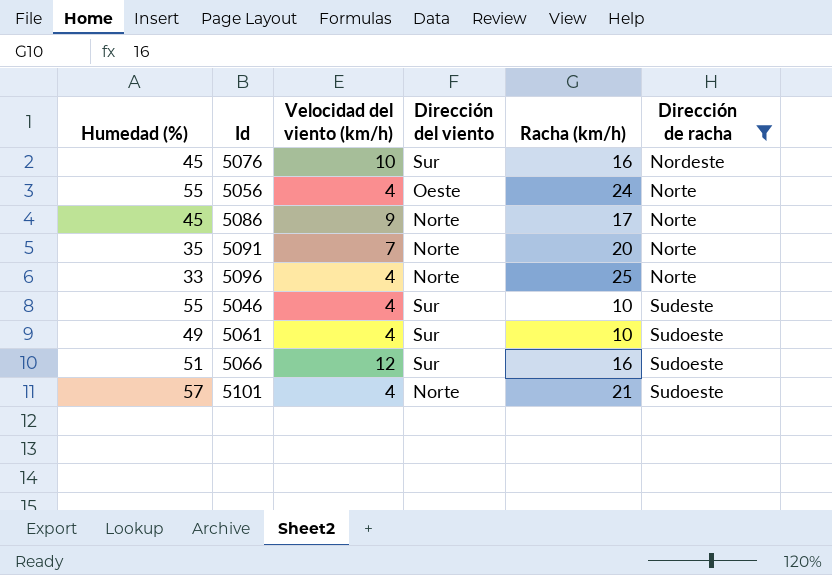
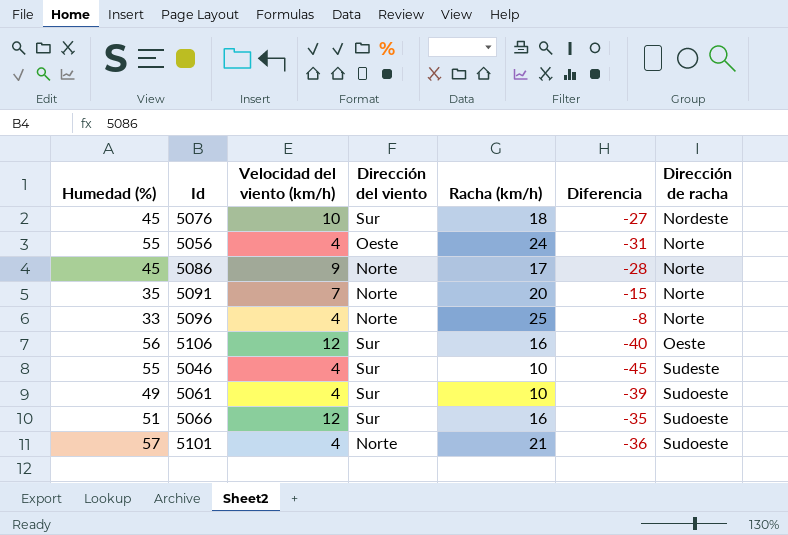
filter: Dirección de racha != Oeste -> none
column Diferencia | formula: none -> [Racha (km/h)] - [Humedad (%)]
5076 | Racha (km/h): 16 -> 18

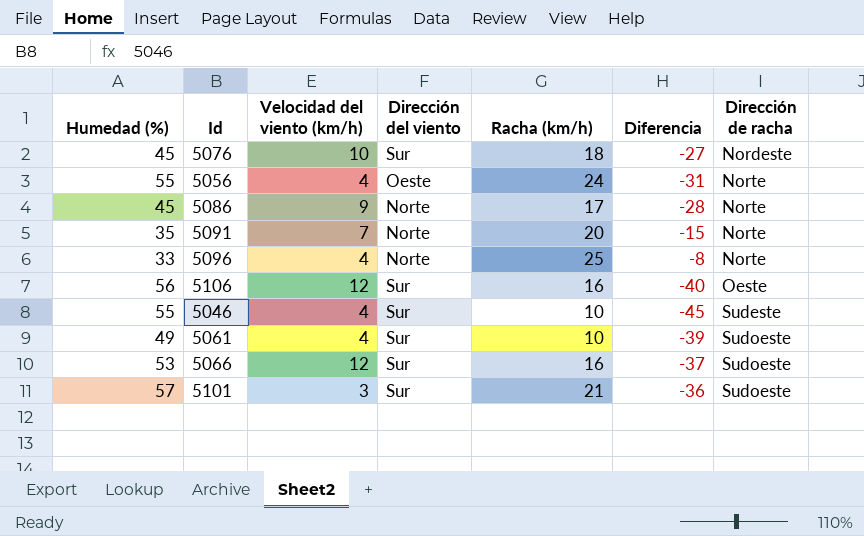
5066 | Humedad (%): 51 -> 53
5066 | Diferencia: -35 -> -37
5101 | Velocidad del viento (km/h): 4 -> 3
5101 | Dirección del viento: Norte -> Sur

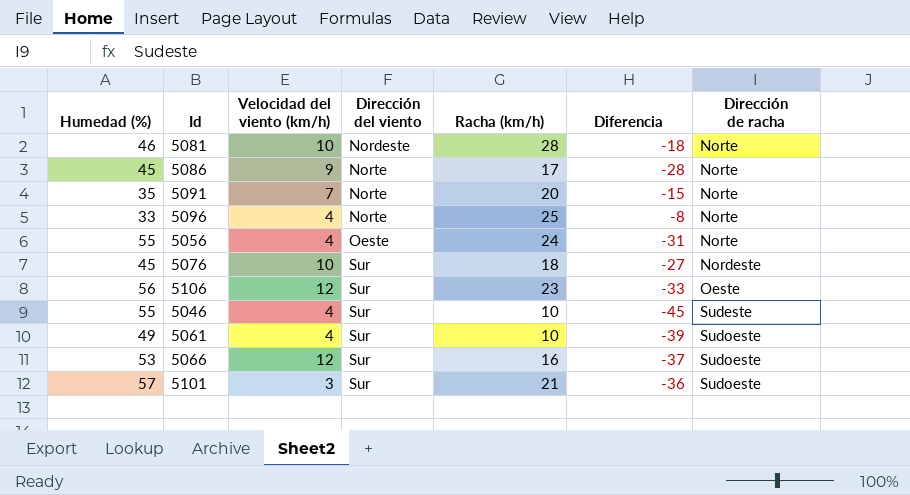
row order: Dirección de racha ascending -> Dirección del viento ascending
row 5081: none -> 46 | 10 | Nordeste | 28 | -18 | Norte
5106 | Racha (km/h): 16 -> 23
5106 | Diferencia: -40 -> -33

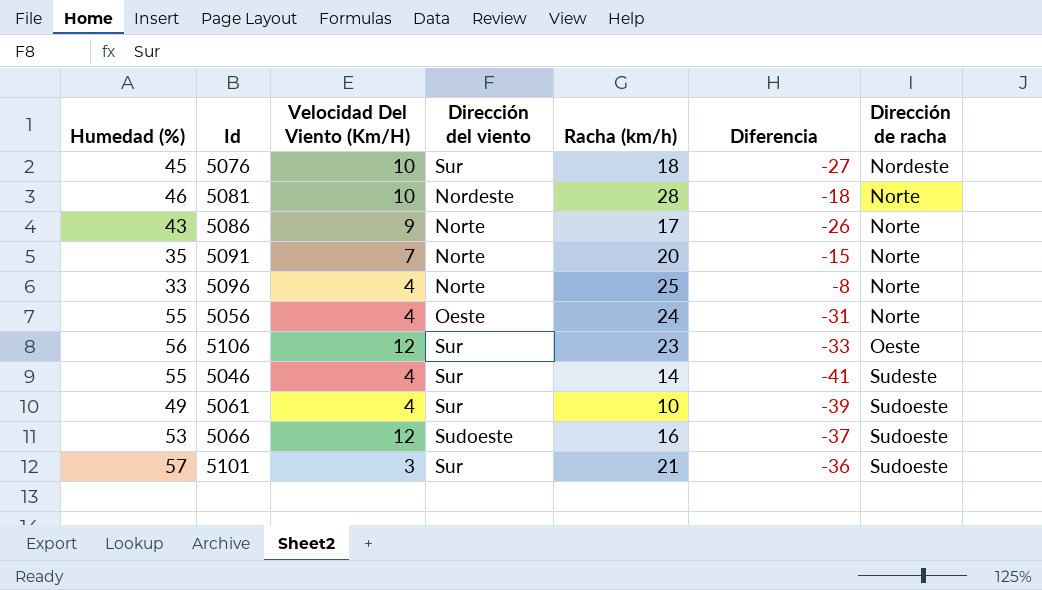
row order: Dirección del viento ascending -> Dirección de racha ascending
column name: Velocidad del viento (km/h) -> Velocidad Del Viento (Km/H)
5086 | Humedad (%): 45 -> 43
5086 | Diferencia: -28 -> -26
5046 | Racha (km/h): 10 -> 14
5046 | Diferencia: -45 -> -41
5066 | Dirección del viento: Sur -> Sudoeste

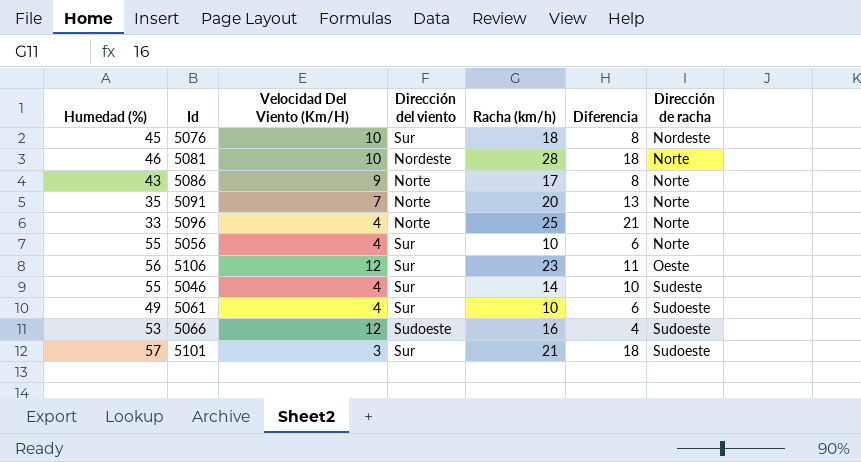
column Diferencia | formula: [Racha (km/h)] - [Humedad (%)] -> [Racha (km/h)] - [Velocidad Del Viento (Km/H)]
5056 | Dirección del viento: Oeste -> Sur
5056 | Racha (km/h): 24 -> 10

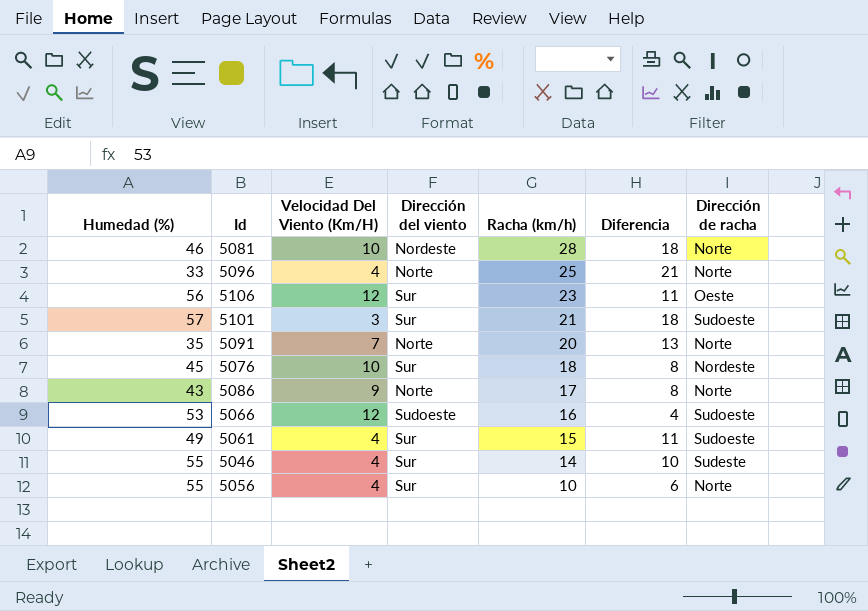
row order: Dirección de racha ascending -> Racha (km/h) descending
5061 | Racha (km/h): 10 -> 15
5061 | Diferencia: 6 -> 11

